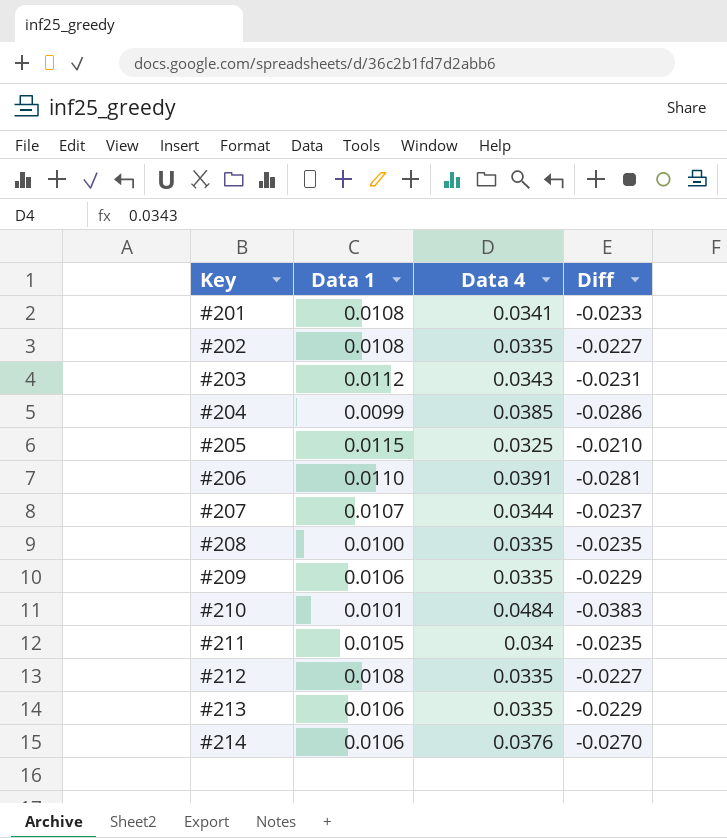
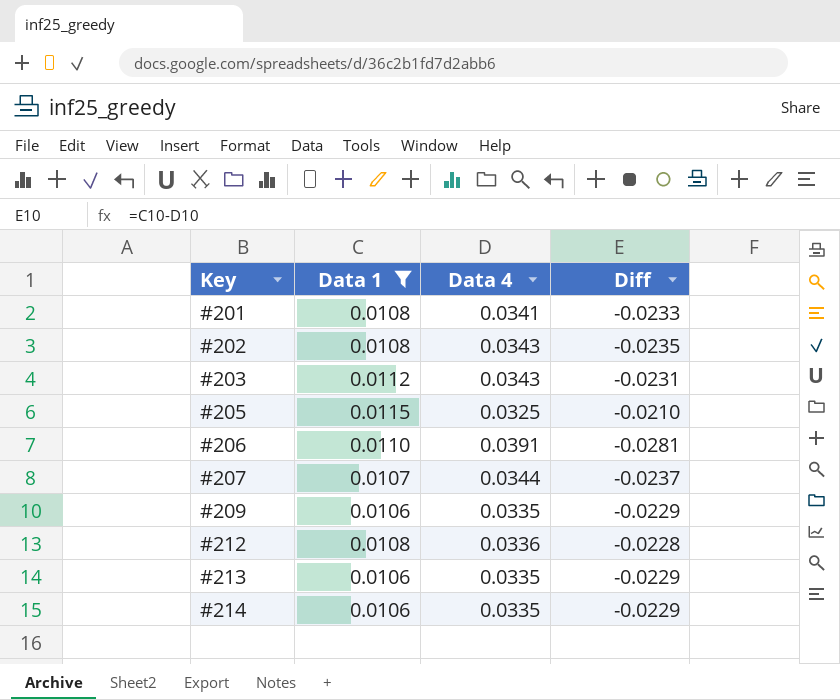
filter: none -> Data 1 >= 0.0106
#202 | Data 4: 0.0335 -> 0.0343
#202 | Diff: -0.0227 -> -0.0235
#212 | Data 4: 0.0335 -> 0.0336
#212 | Diff: -0.0227 -> -0.0228
#214 | Data 4: 0.0376 -> 0.0335
#214 | Diff: -0.0270 -> -0.0229

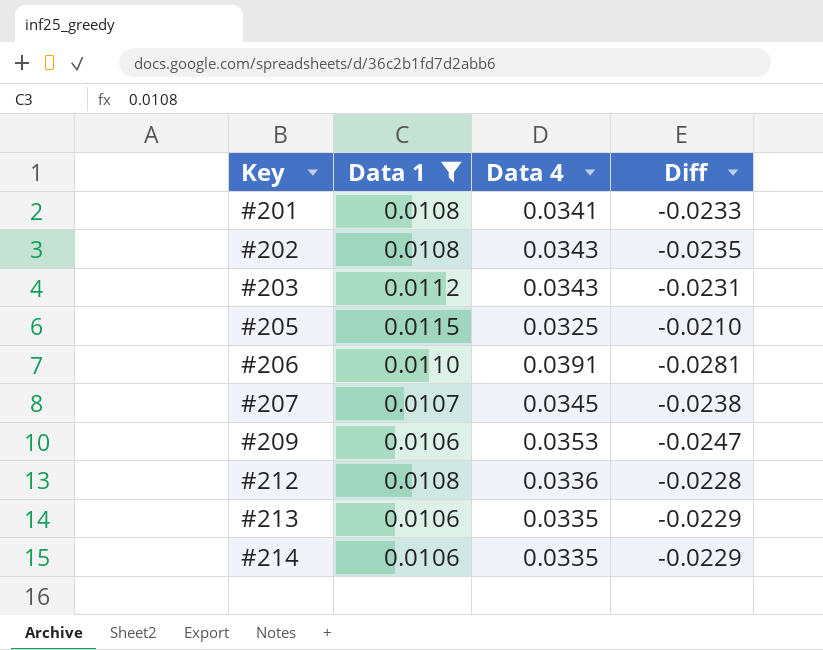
#207 | Data 4: 0.0344 -> 0.0345
#207 | Diff: -0.0237 -> -0.0238
#209 | Data 4: 0.0335 -> 0.0353
#209 | Diff: -0.0229 -> -0.0247

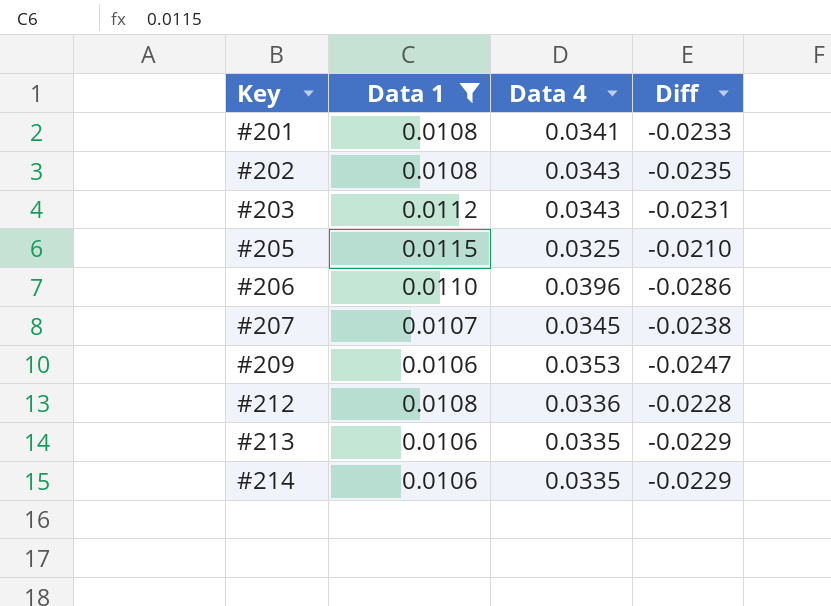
#206 | Data 4: 0.0391 -> 0.0396
#206 | Diff: -0.0281 -> -0.0286

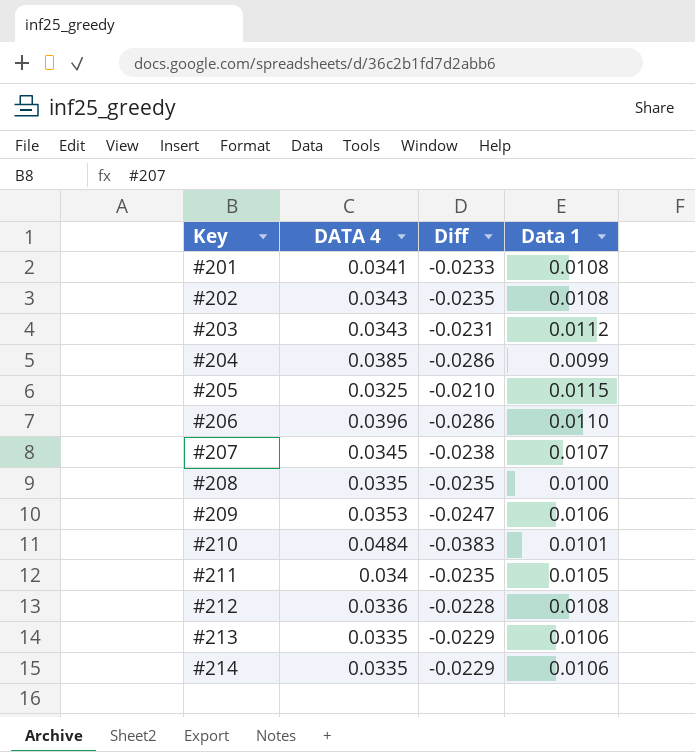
filter: Data 1 >= 0.0106 -> none
column name: Data 4 -> DATA 4
column Data 1 | position: 2 -> 4

